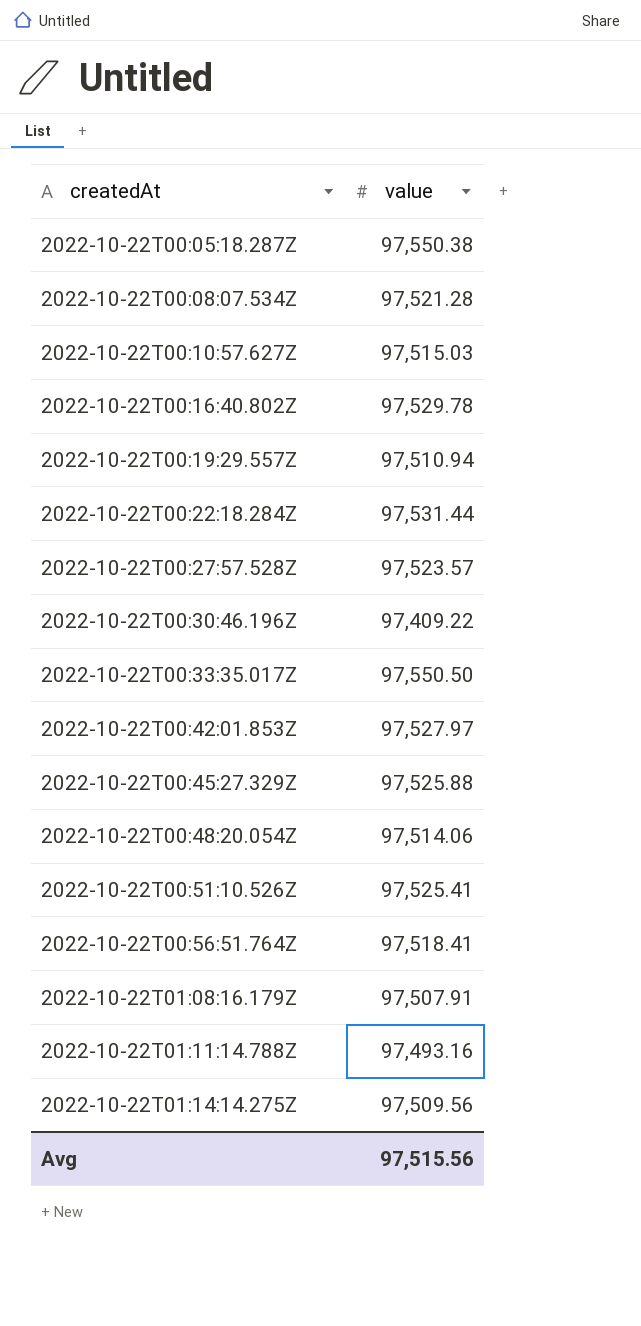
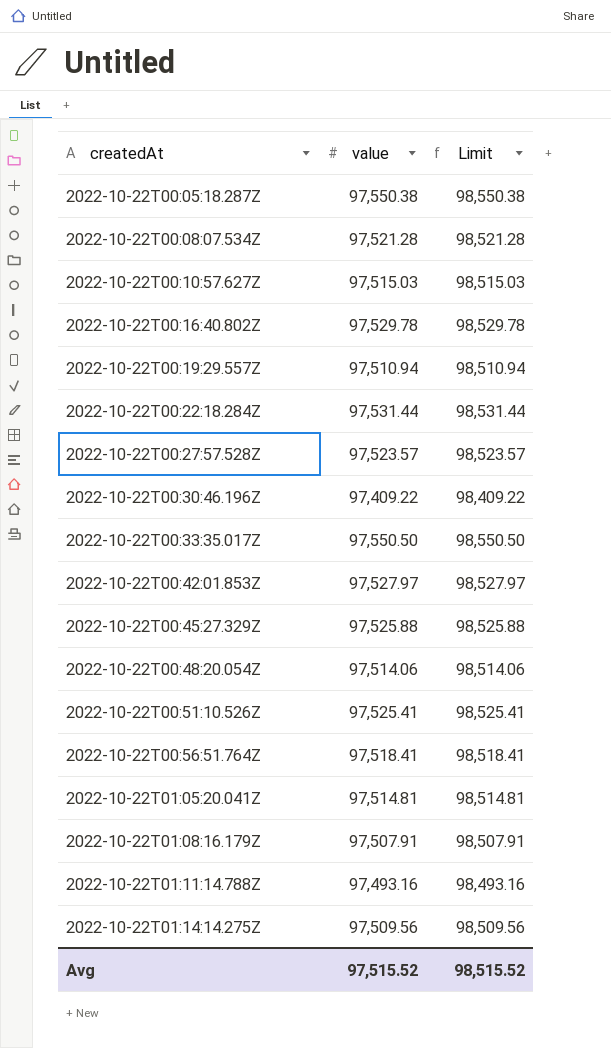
column Limit | formula: none -> [value] + 1000
row 2022-10-22T01:05:20.041Z: none -> 97,514.81 | 98,514.81
Avg | value: 97,515.56 -> 97,515.52

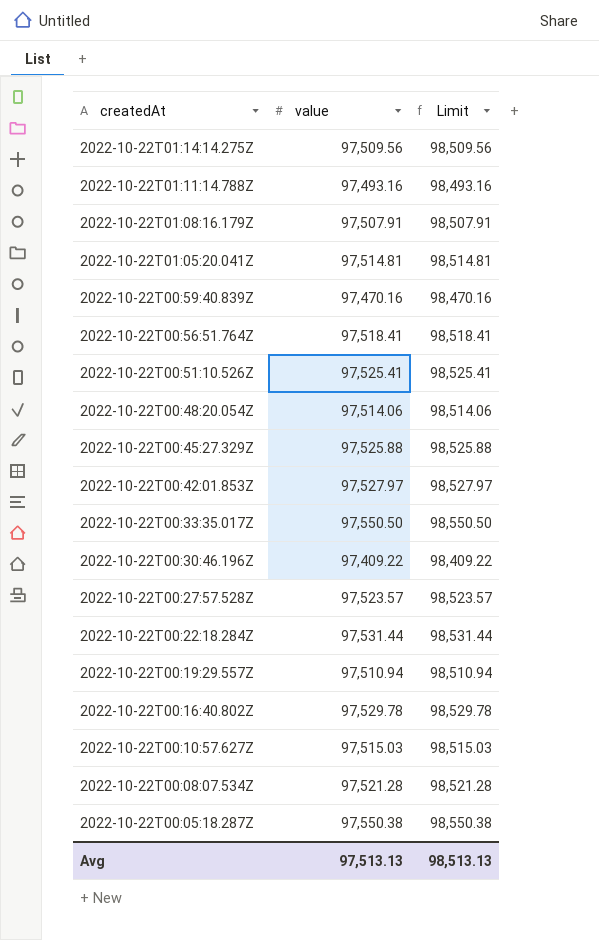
row order: createdAt ascending -> createdAt descending
row 2022-10-22T00:59:40.839Z: none -> 97,470.16 | 98,470.16
Avg | value: 97,515.52 -> 97,513.13
Avg | Limit: 98,515.52 -> 98,513.13

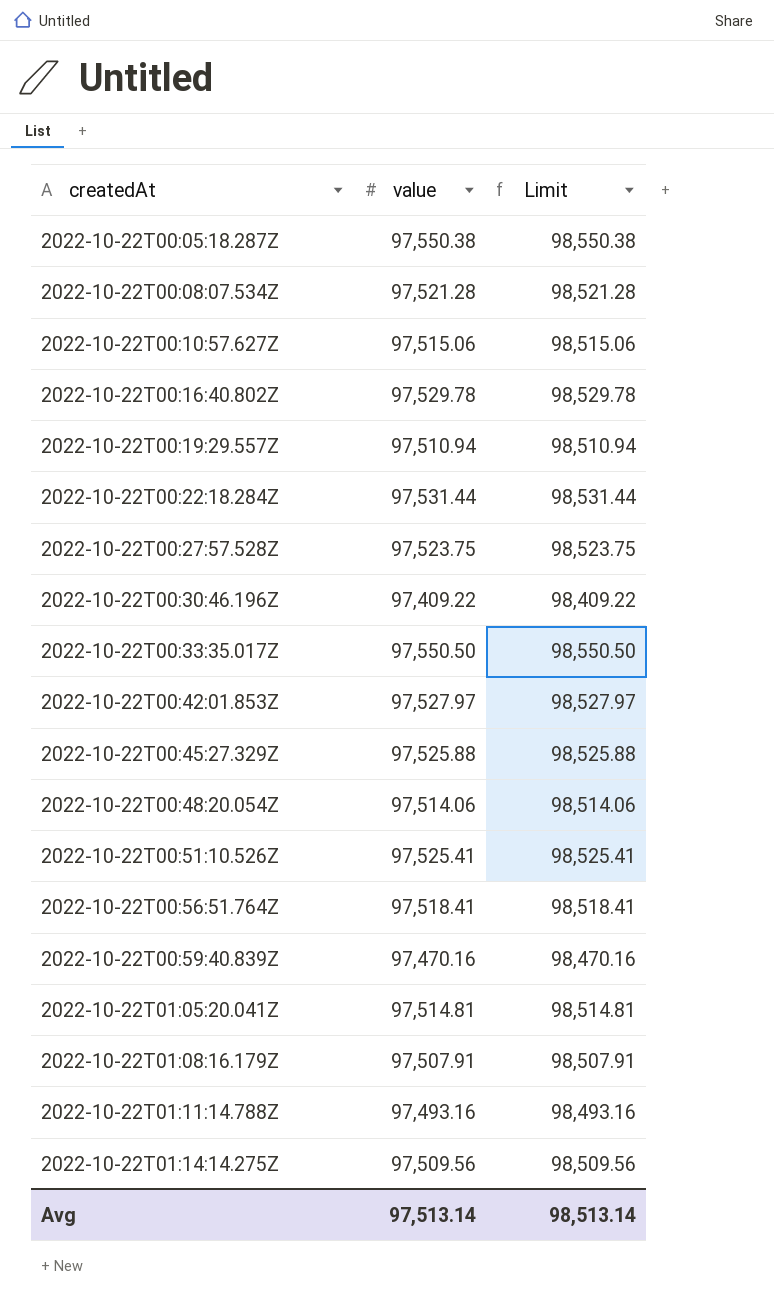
row order: createdAt descending -> createdAt ascending
2022-10-22T00:10:57.627Z | value: 97,515.03 -> 97,515.06
2022-10-22T00:10:57.627Z | Limit: 98,515.03 -> 98,515.06
2022-10-22T00:27:57.528Z | value: 97,523.57 -> 97,523.75
2022-10-22T00:27:57.528Z | Limit: 98,523.57 -> 98,523.75
Avg | value: 97,513.13 -> 97,513.14
Avg | Limit: 98,513.13 -> 98,513.14

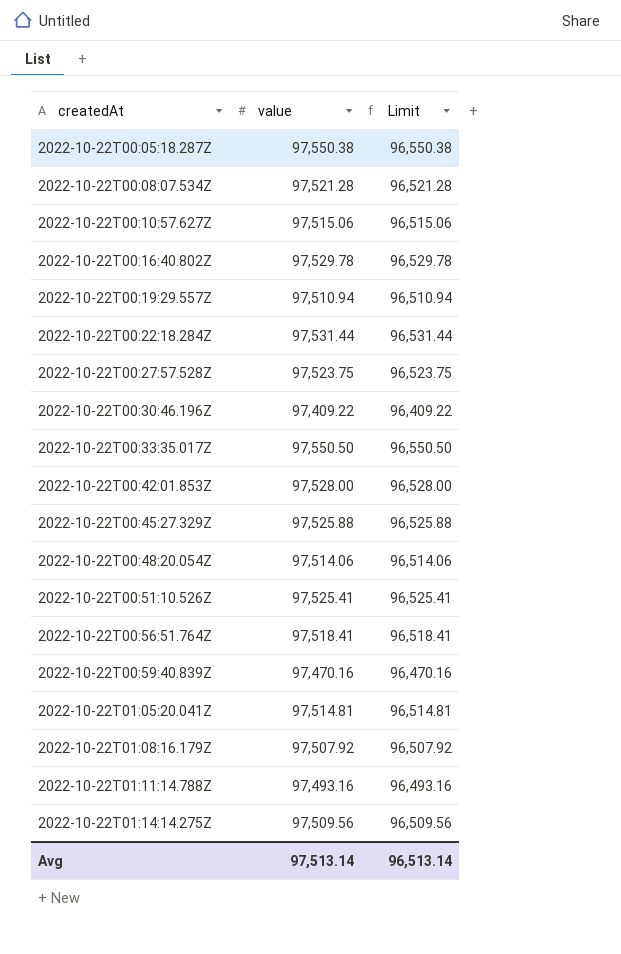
column Limit | formula: [value] + 1000 -> [value] - 1000
2022-10-22T00:42:01.853Z | value: 97,527.97 -> 97,528.00
2022-10-22T01:08:16.179Z | value: 97,507.91 -> 97,507.92
Avg | Limit: 98,513.14 -> 96,513.14

